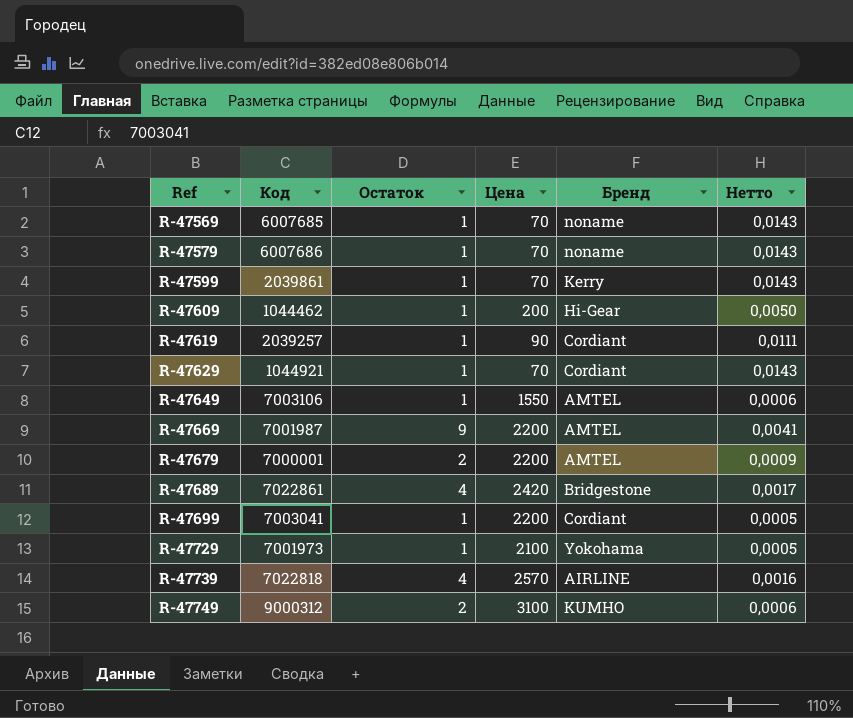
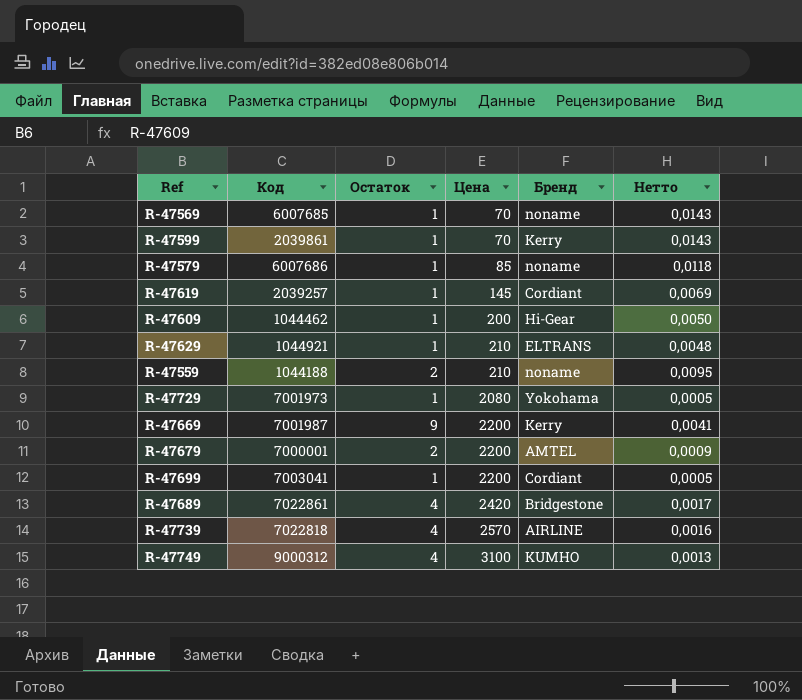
row order: Ref ascending -> Цена ascending
row R-47649: 7003106 | 1 | 1550 | AMTEL | 0,0006 -> none
R-47579 | Цена: 70 -> 85
R-47579 | Нетто: 0,0143 -> 0,0118
R-47619 | Цена: 90 -> 145
R-47619 | Нетто: 0,0111 -> 0,0069
R-47629 | Цена: 70 -> 210
R-47629 | Бренд: Cordiant -> ELTRANS
R-47629 | Нетто: 0,0143 -> 0,0048
row R-47559: none -> 1044188 | 2 | 210 | noname | 0,0095
R-47729 | Цена: 2100 -> 2080
R-47669 | Бренд: AMTEL -> Kerry
R-47749 | Остаток: 2 -> 4
R-47749 | Нетто: 0,0006 -> 0,0013

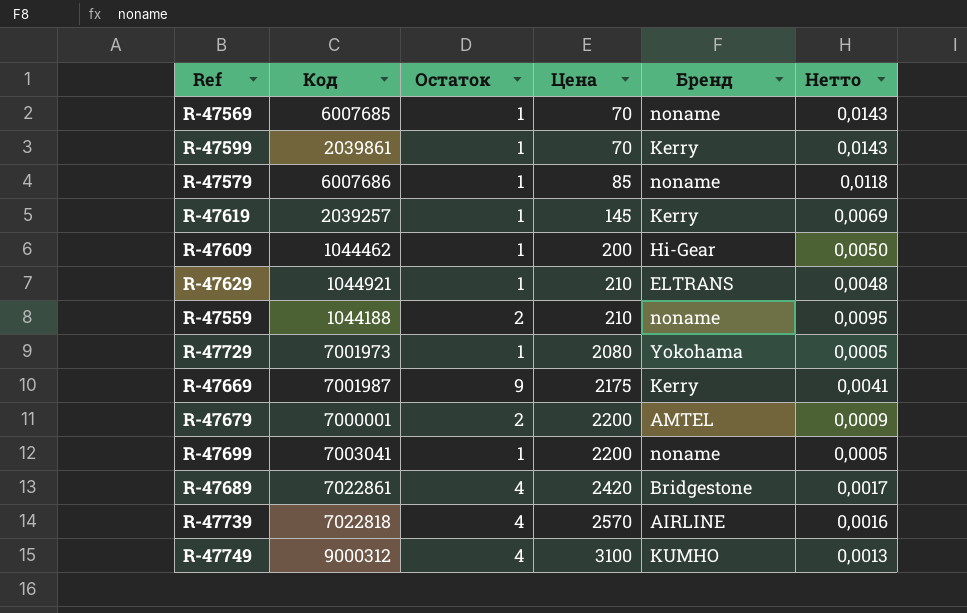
R-47619 | Бренд: Cordiant -> Kerry
R-47669 | Цена: 2200 -> 2175
R-47699 | Бренд: Cordiant -> noname

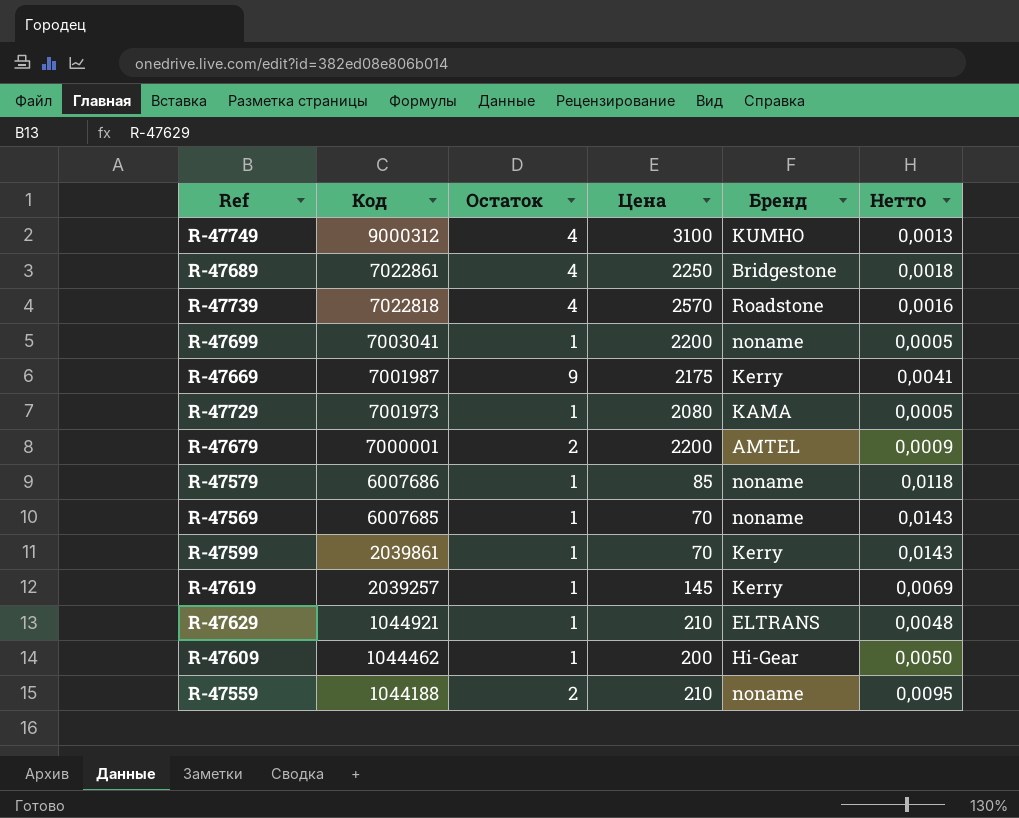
row order: Цена ascending -> Код descending
R-47689 | Цена: 2420 -> 2250
R-47689 | Нетто: 0,0017 -> 0,0018
R-47739 | Бренд: AIRLINE -> Roadstone
R-47729 | Бренд: Yokohama -> KAMA

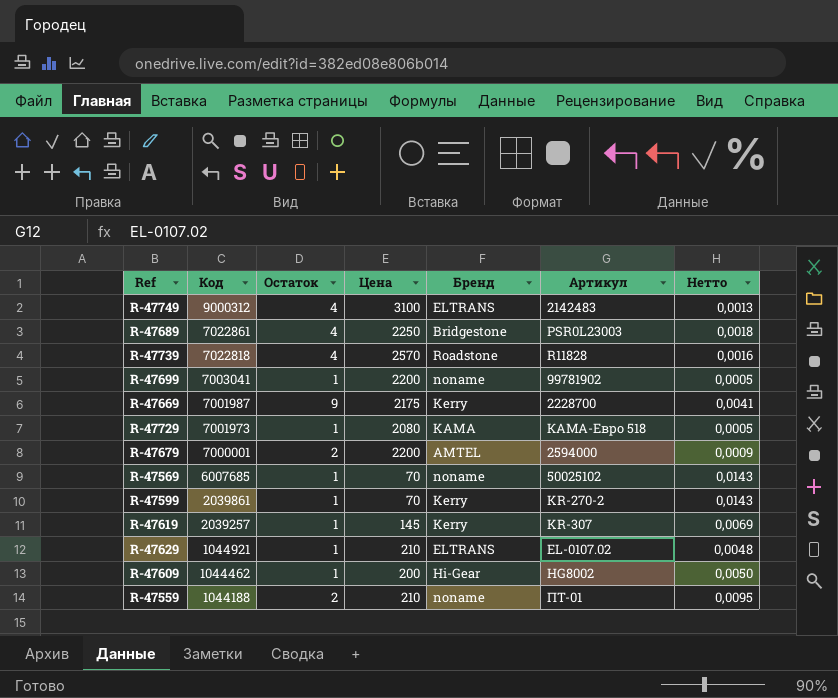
column Артикул | position: none -> 6
row R-47579: 6007686 | 1 | 85 | noname | 0,0118 -> none
R-47749 | Бренд: KUMHO -> ELTRANS

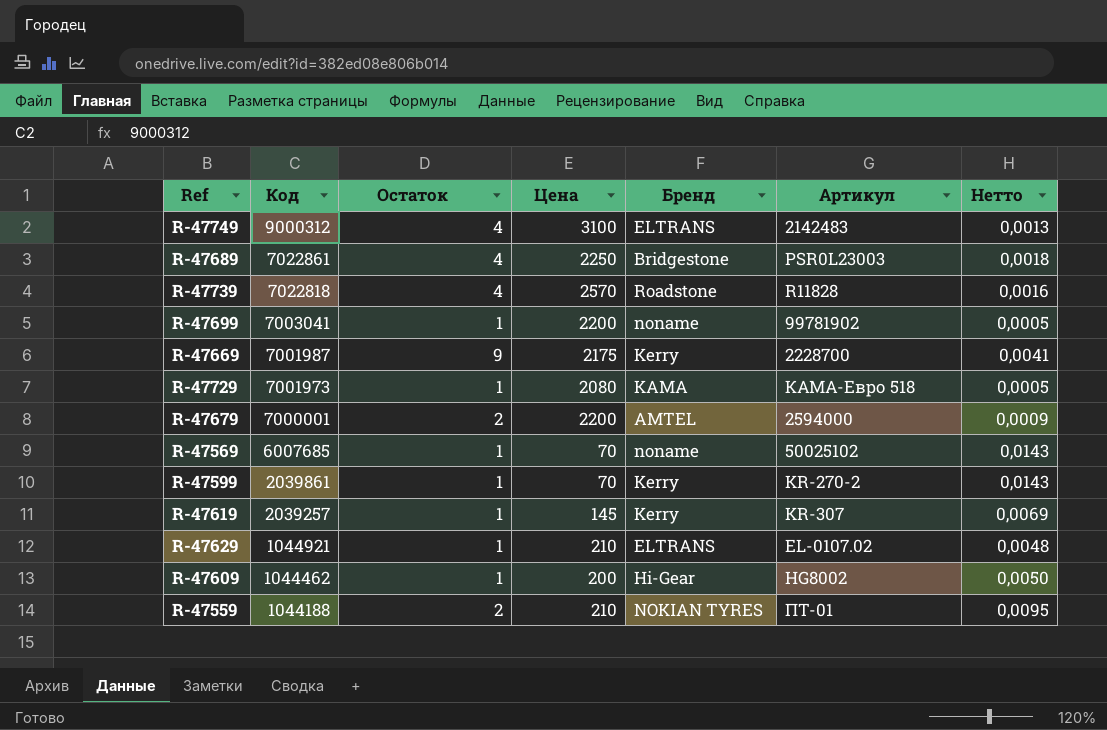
R-47559 | Бренд: noname -> NOKIAN TYRES

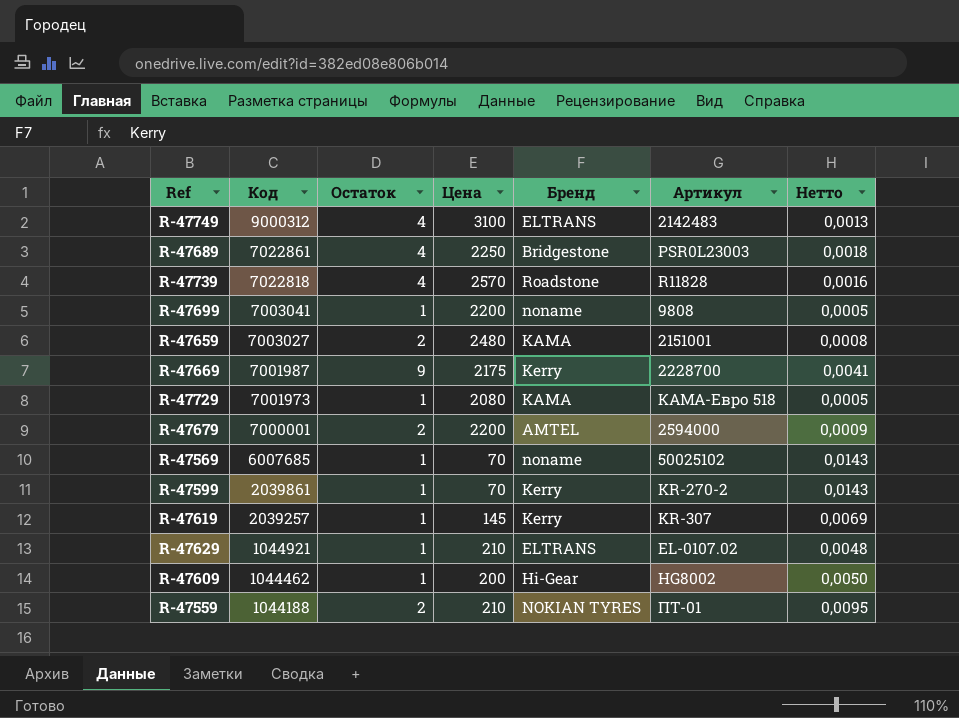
R-47699 | Артикул: 99781902 -> 9808
row R-47659: none -> 7003027 | 2 | 2480 | KAMA | 2151001 | 0,0008

